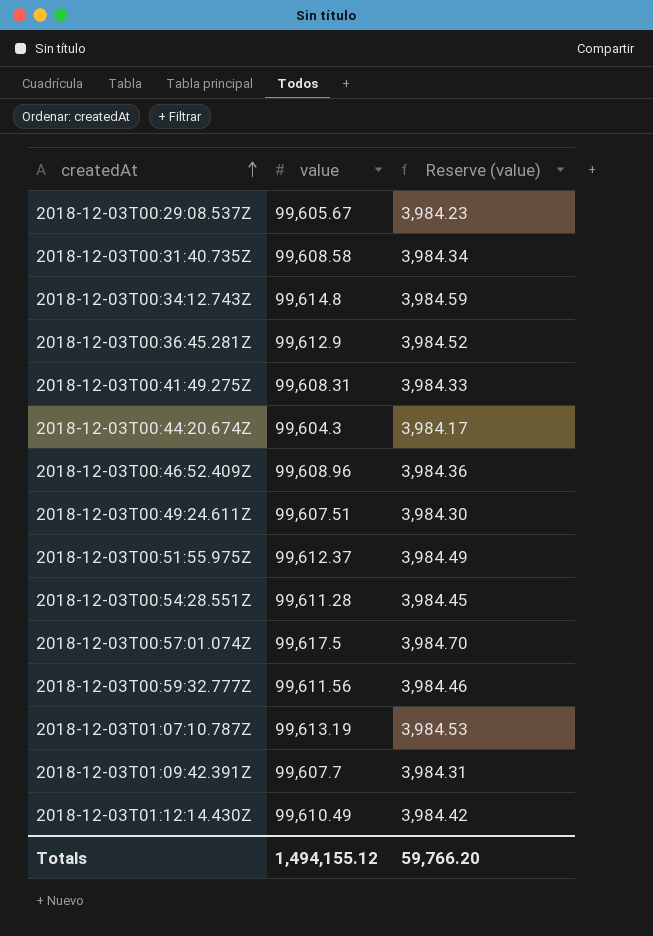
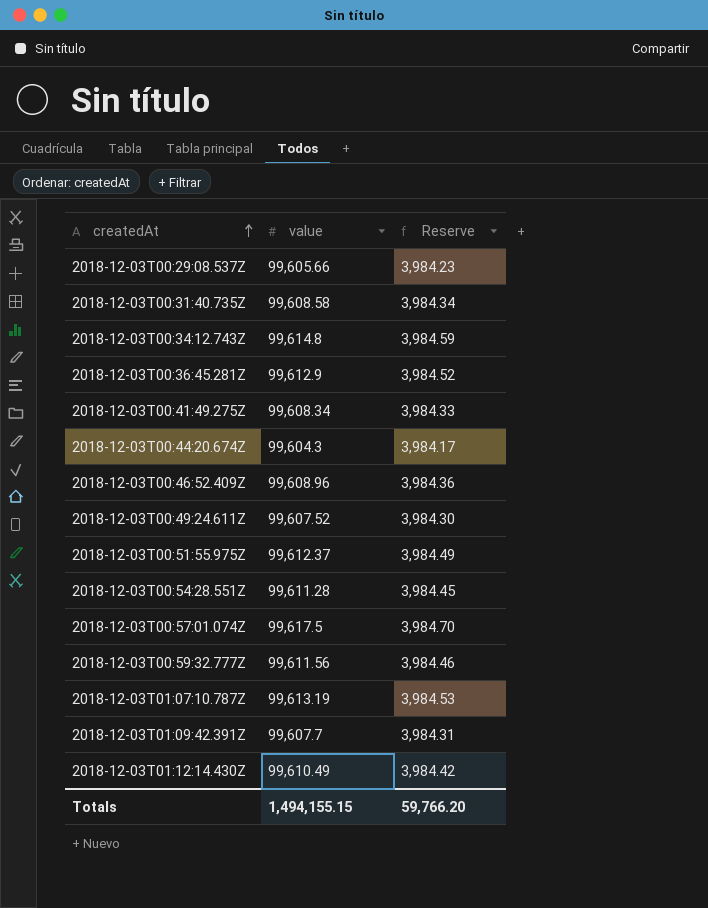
column name: Reserve (value) -> Reserve
2018-12-03T00:29:08.537Z | value: 99,605.67 -> 99,605.66
2018-12-03T00:41:49.275Z | value: 99,608.31 -> 99,608.34
2018-12-03T00:49:24.611Z | value: 99,607.51 -> 99,607.52
Totals | value: 1,494,155.12 -> 1,494,155.15

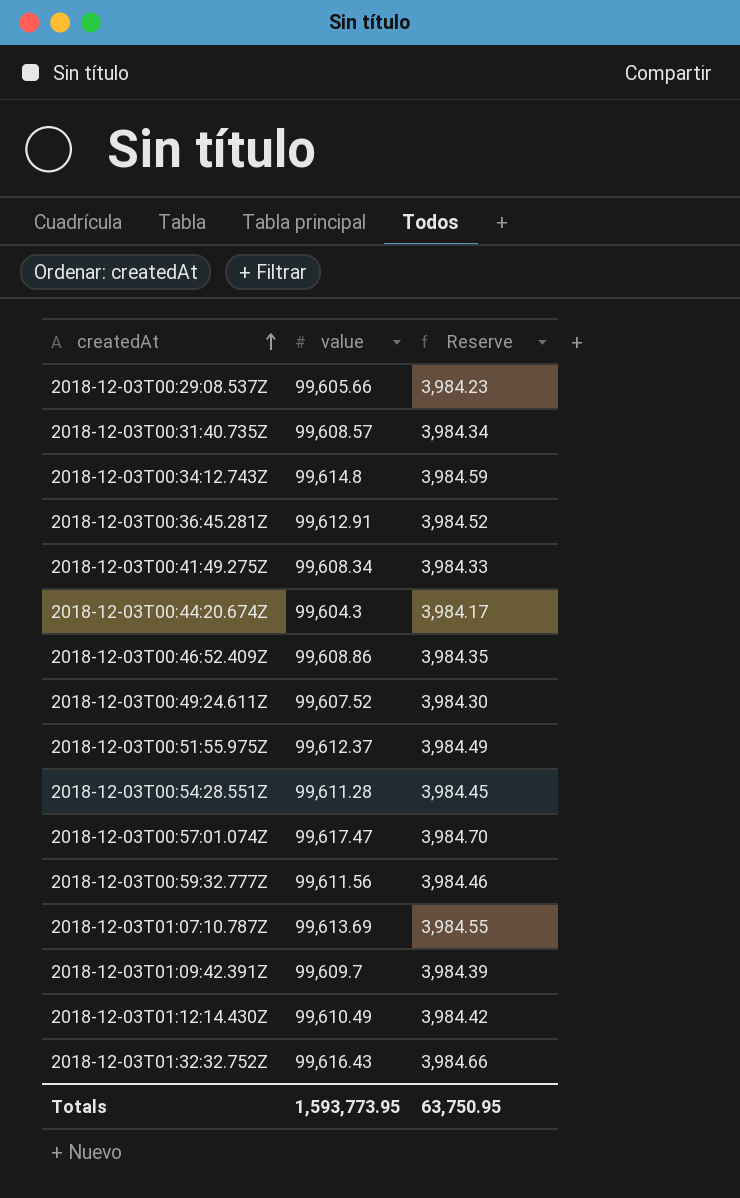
2018-12-03T00:31:40.735Z | value: 99,608.58 -> 99,608.57
2018-12-03T00:36:45.281Z | value: 99,612.9 -> 99,612.91
2018-12-03T00:46:52.409Z | value: 99,608.96 -> 99,608.86
2018-12-03T00:46:52.409Z | Reserve: 3,984.36 -> 3,984.35
2018-12-03T00:57:01.074Z | value: 99,617.5 -> 99,617.47
2018-12-03T01:07:10.787Z | value: 99,613.19 -> 99,613.69
2018-12-03T01:07:10.787Z | Reserve: 3,984.53 -> 3,984.55
2018-12-03T01:09:42.391Z | value: 99,607.7 -> 99,609.7
2018-12-03T01:09:42.391Z | Reserve: 3,984.31 -> 3,984.39
row 2018-12-03T01:32:32.752Z: none -> 99,616.43 | 3,984.66
Totals | value: 1,494,155.15 -> 1,593,773.95
Totals | Reserve: 59,766.20 -> 63,750.95

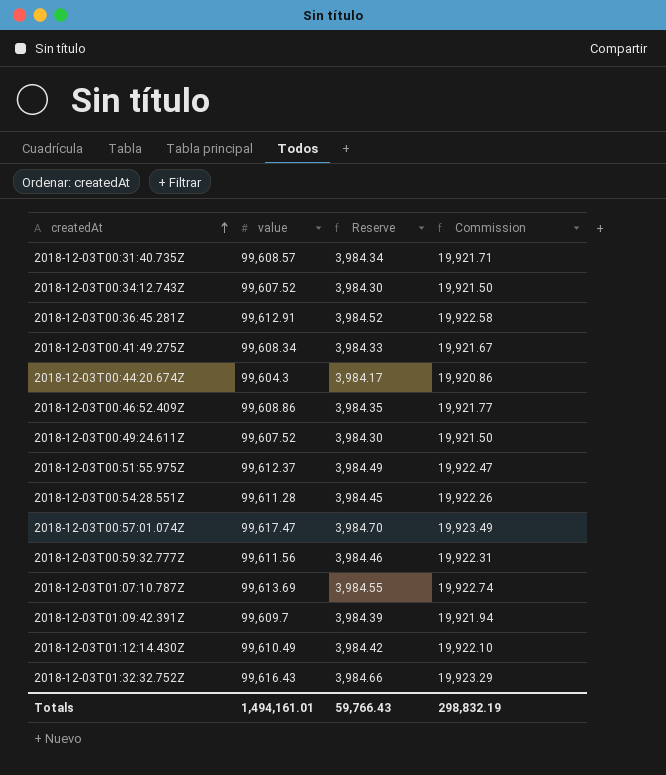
column Commission | formula: none -> [value] * 0.2
row 2018-12-03T00:29:08.537Z: 99,605.66 | 3,984.23 -> none
2018-12-03T00:34:12.743Z | value: 99,614.8 -> 99,607.52
2018-12-03T00:34:12.743Z | Reserve: 3,984.59 -> 3,984.30
Totals | value: 1,593,773.95 -> 1,494,161.01
Totals | Reserve: 63,750.95 -> 59,766.43

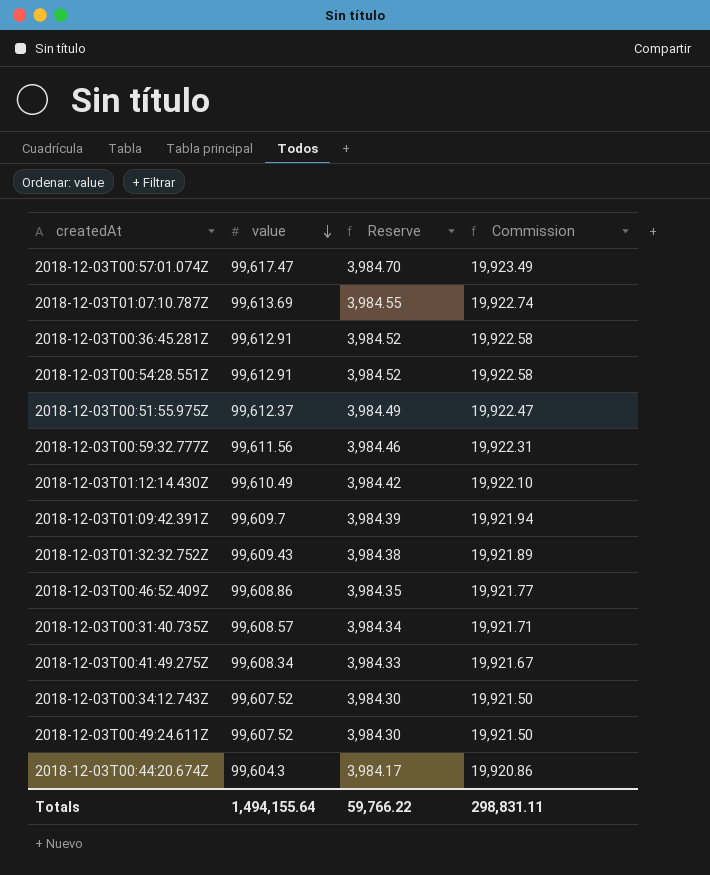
row order: createdAt ascending -> value descending
2018-12-03T00:54:28.551Z | value: 99,611.28 -> 99,612.91
2018-12-03T00:54:28.551Z | Reserve: 3,984.45 -> 3,984.52
2018-12-03T00:54:28.551Z | Commission: 19,922.26 -> 19,922.58
2018-12-03T01:32:32.752Z | value: 99,616.43 -> 99,609.43
2018-12-03T01:32:32.752Z | Reserve: 3,984.66 -> 3,984.38
2018-12-03T01:32:32.752Z | Commission: 19,923.29 -> 19,921.89
Totals | value: 1,494,161.01 -> 1,494,155.64
Totals | Reserve: 59,766.43 -> 59,766.22
Totals | Commission: 298,832.19 -> 298,831.11

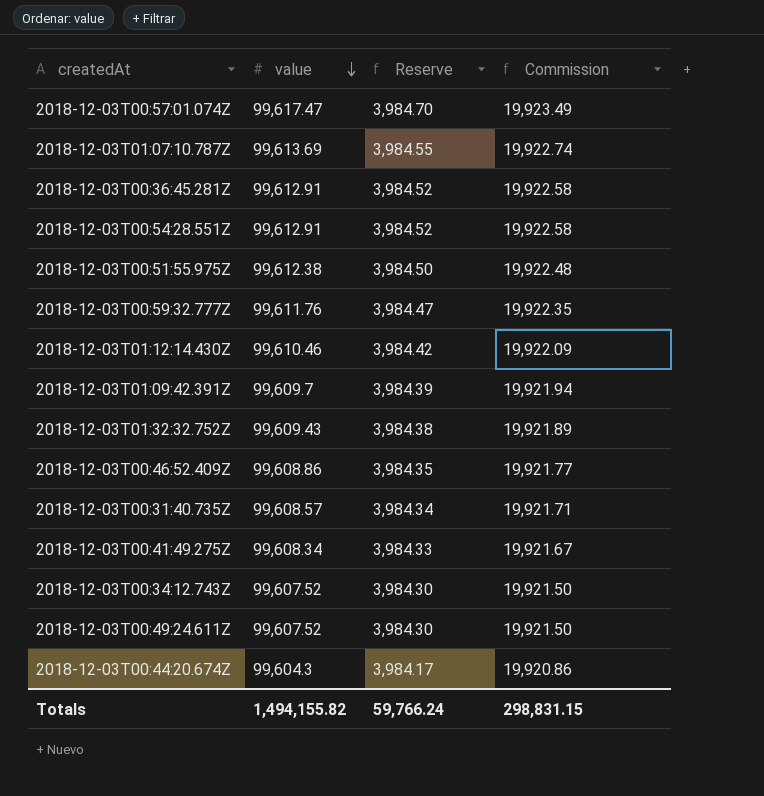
2018-12-03T00:51:55.975Z | value: 99,612.37 -> 99,612.38
2018-12-03T00:51:55.975Z | Reserve: 3,984.49 -> 3,984.50
2018-12-03T00:51:55.975Z | Commission: 19,922.47 -> 19,922.48
2018-12-03T00:59:32.777Z | value: 99,611.56 -> 99,611.76
2018-12-03T00:59:32.777Z | Reserve: 3,984.46 -> 3,984.47
2018-12-03T00:59:32.777Z | Commission: 19,922.31 -> 19,922.35
2018-12-03T01:12:14.430Z | value: 99,610.49 -> 99,610.46
2018-12-03T01:12:14.430Z | Commission: 19,922.10 -> 19,922.09
Totals | value: 1,494,155.64 -> 1,494,155.82
Totals | Reserve: 59,766.22 -> 59,766.24
Totals | Commission: 298,831.11 -> 298,831.15

